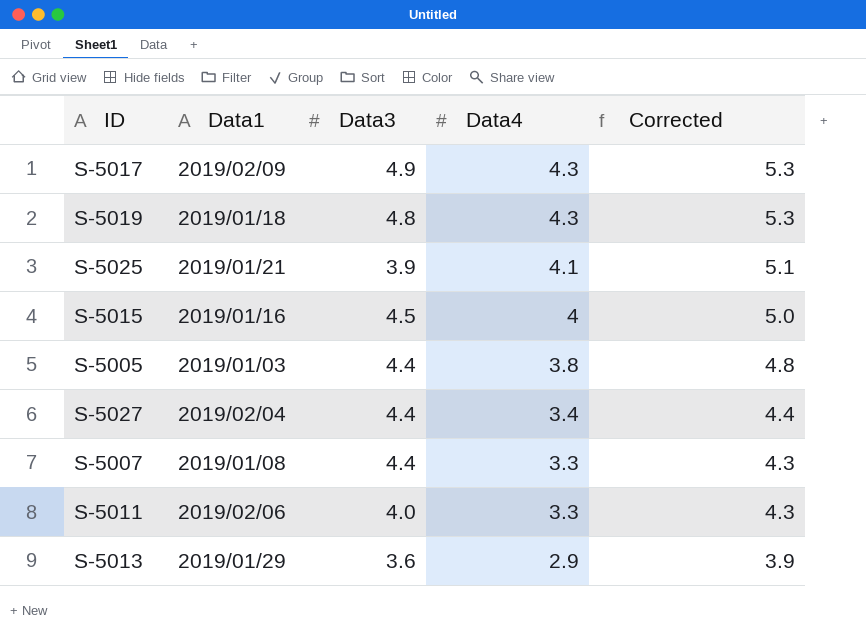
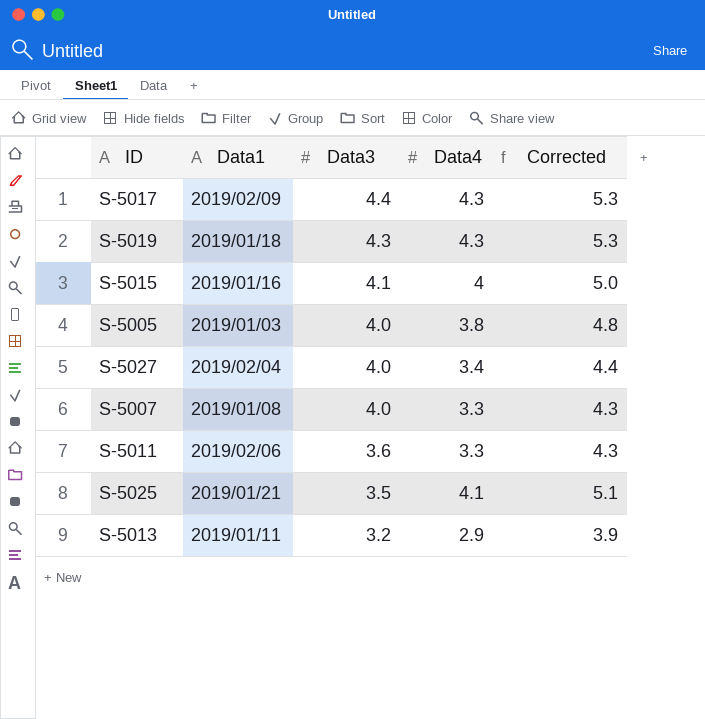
row order: Data4 descending -> Data3 descending
S-5017 | Data3: 4.9 -> 4.4
S-5019 | Data3: 4.8 -> 4.3
S-5015 | Data3: 4.5 -> 4.1
S-5005 | Data3: 4.4 -> 4.0
S-5027 | Data3: 4.4 -> 4.0
S-5007 | Data3: 4.4 -> 4.0
S-5011 | Data3: 4.0 -> 3.6
S-5025 | Data3: 3.9 -> 3.5
S-5013 | Data1: 2019/01/29 -> 2019/01/11
S-5013 | Data3: 3.6 -> 3.2

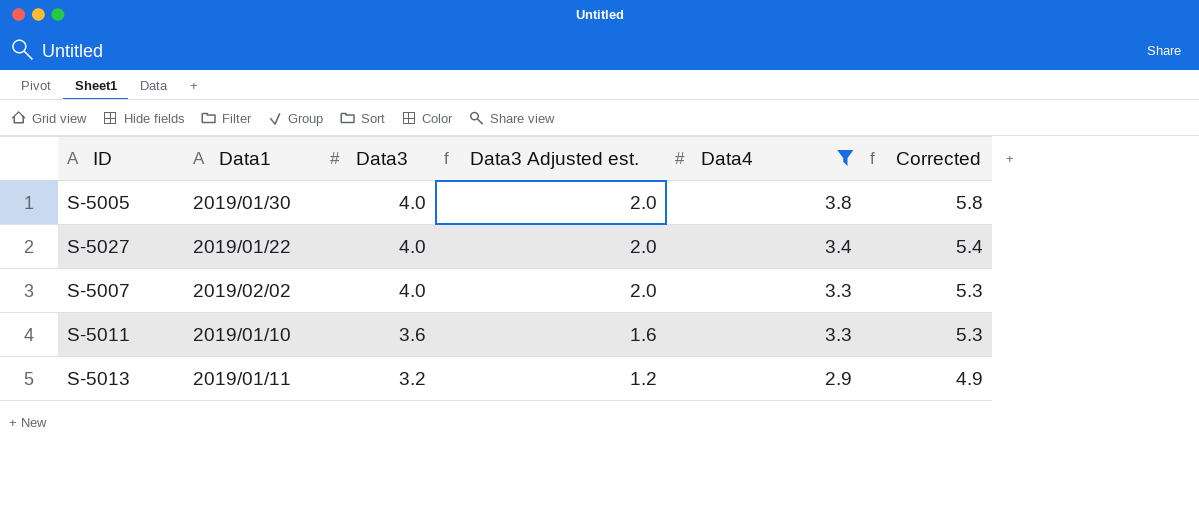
filter: none -> Data4 <= 3.8
column Data3 Adjusted est. | formula: none -> [Data3] - 2
column Corrected | formula: [Data4] + 1 -> [Data4] + 2
S-5005 | Data1: 2019/01/03 -> 2019/01/30
S-5027 | Data1: 2019/02/04 -> 2019/01/22
S-5007 | Data1: 2019/01/08 -> 2019/02/02
S-5011 | Data1: 2019/02/06 -> 2019/01/10

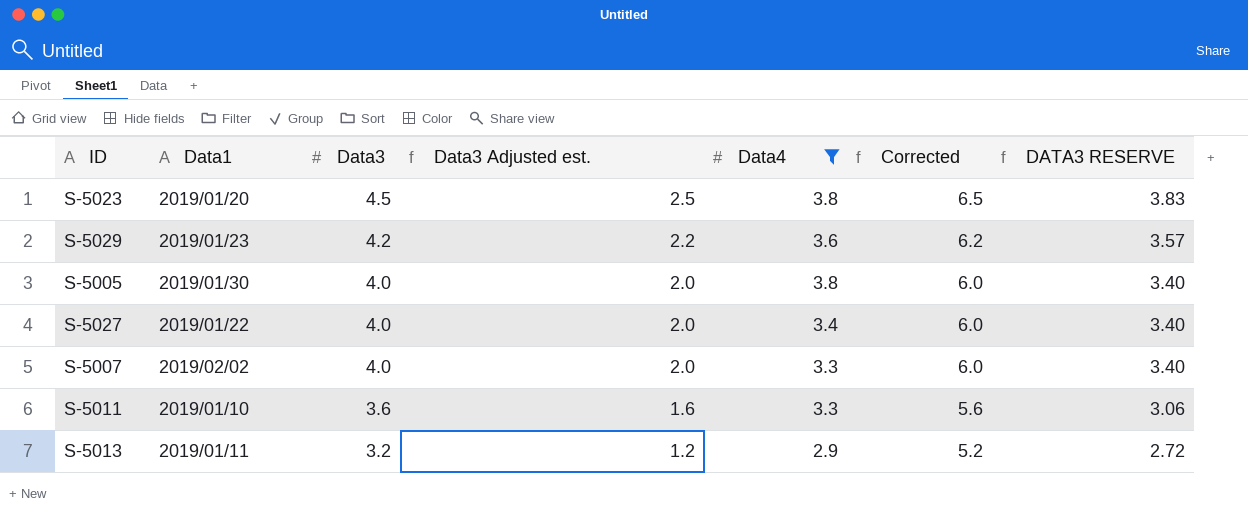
column Corrected | formula: [Data4] + 2 -> [Data3] + 2
column DATA3 RESERVE | formula: none -> [Data3] * 0.85
row S-5023: none -> 2019/01/20 | 4.5 | 2.5 | 3.8 | 6.5 | 3.83
row S-5029: none -> 2019/01/23 | 4.2 | 2.2 | 3.6 | 6.2 | 3.57

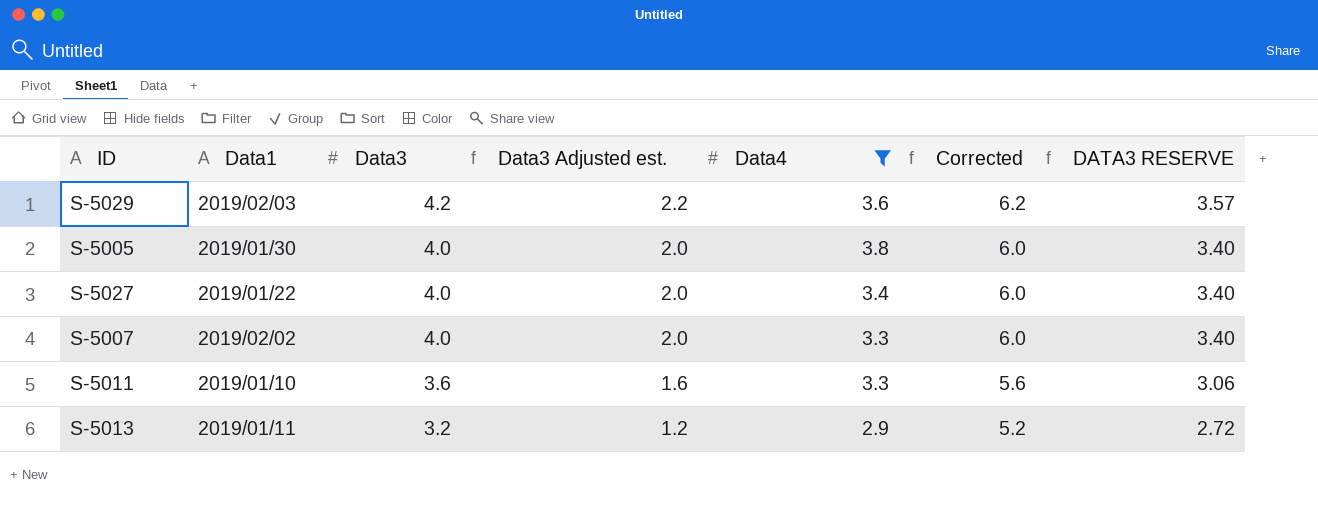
row S-5023: 2019/01/20 | 4.5 | 2.5 | 3.8 | 6.5 | 3.83 -> none
S-5029 | Data1: 2019/01/23 -> 2019/02/03

